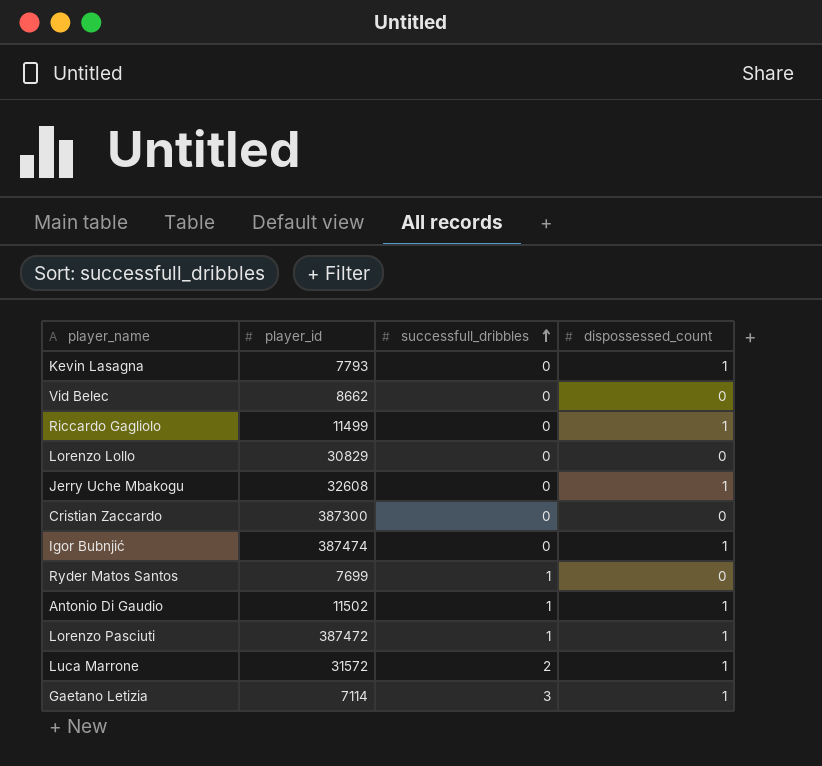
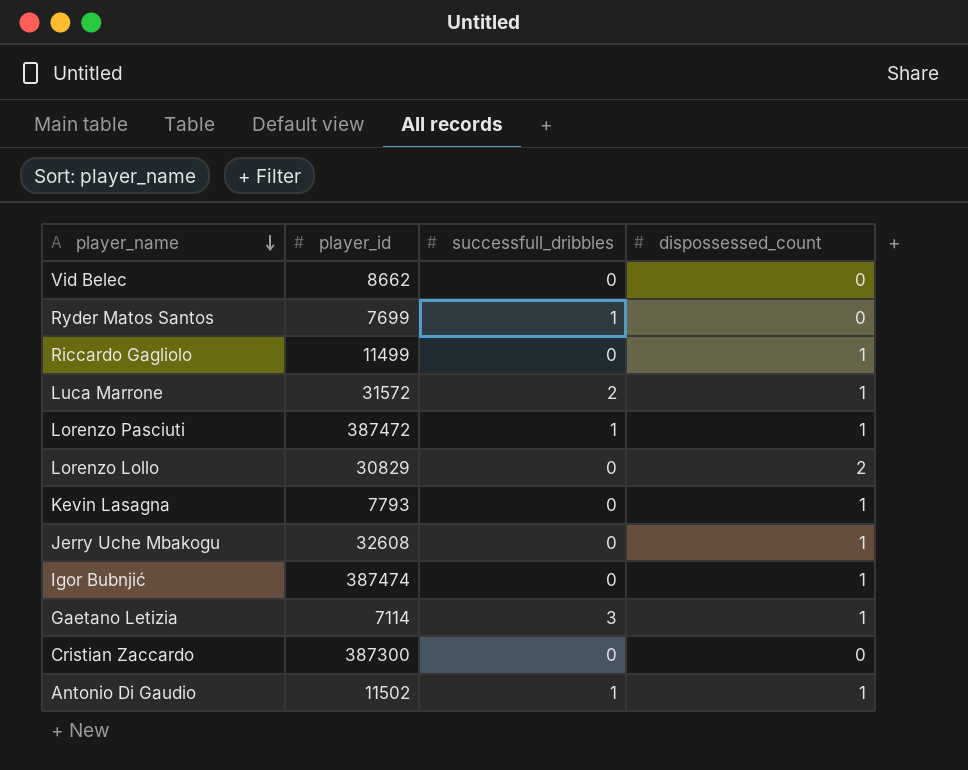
row order: successfull_dribbles ascending -> player_name descending
Lorenzo Lollo | dispossessed_count: 0 -> 2

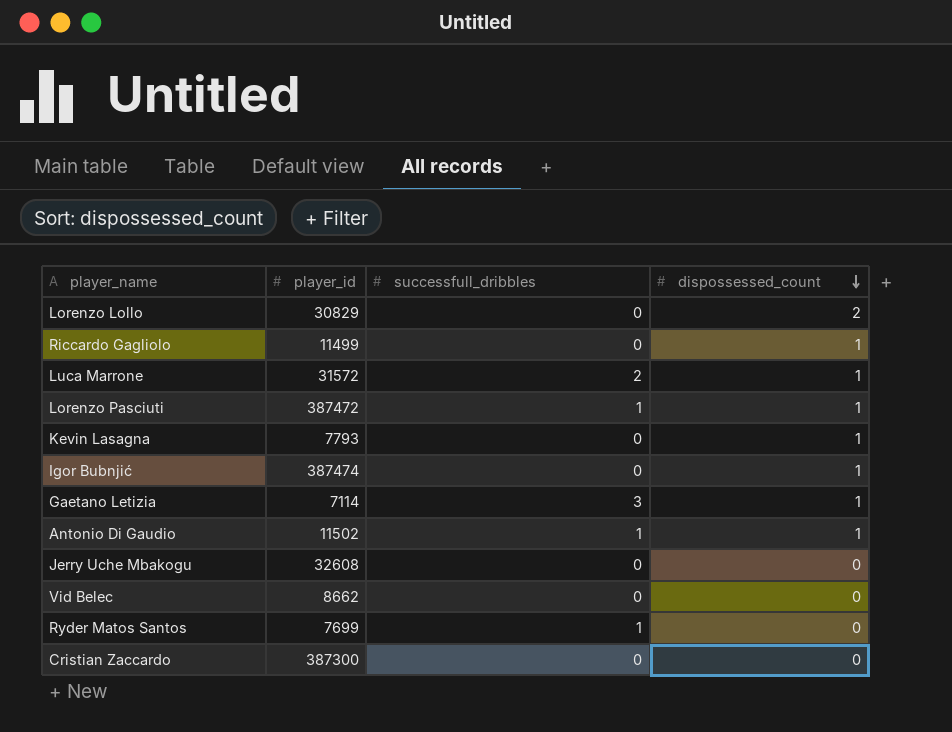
row order: player_name descending -> dispossessed_count descending
Jerry Uche Mbakogu | dispossessed_count: 1 -> 0

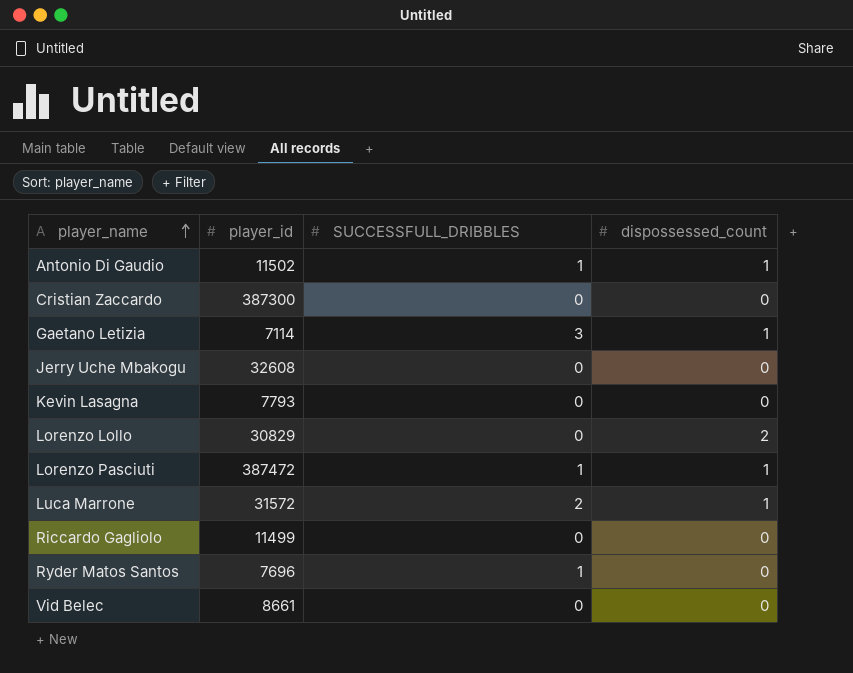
row order: dispossessed_count descending -> player_name ascending
column name: successfull_dribbles -> SUCCESSFULL_DRIBBLES
row Igor Bubnjić: 387474 | 0 | 1 -> none
Kevin Lasagna | dispossessed_count: 1 -> 0
Riccardo Gagliolo | dispossessed_count: 1 -> 0
Ryder Matos Santos | player_id: 7699 -> 7696
Vid Belec | player_id: 8662 -> 8661

